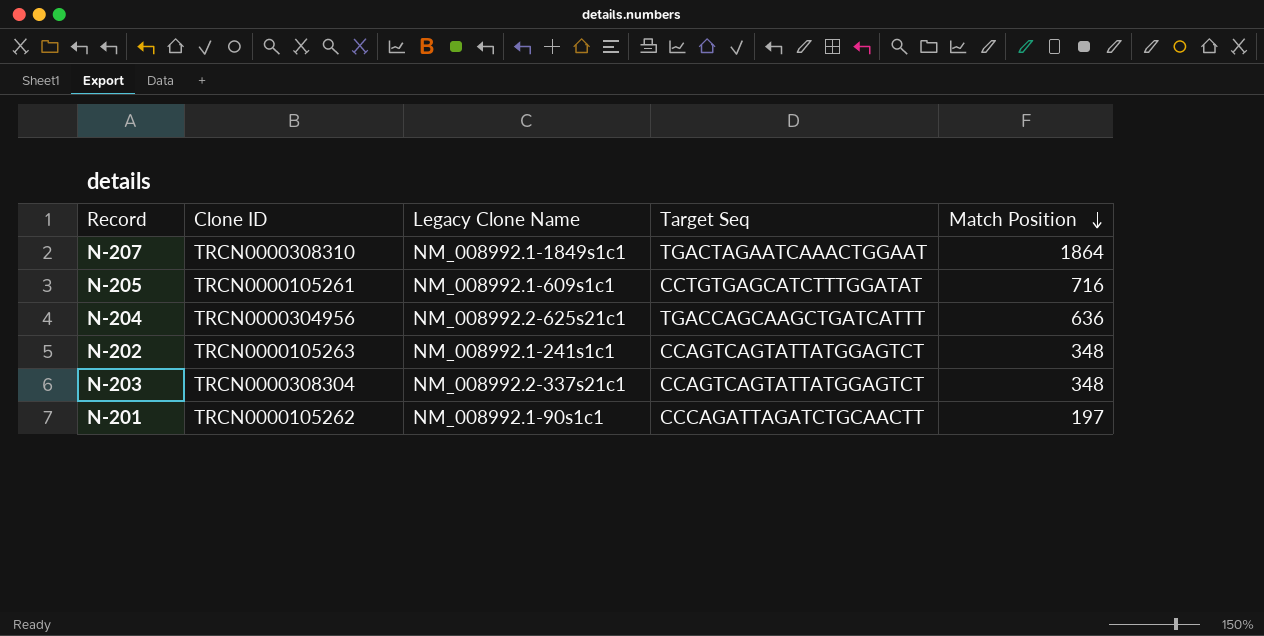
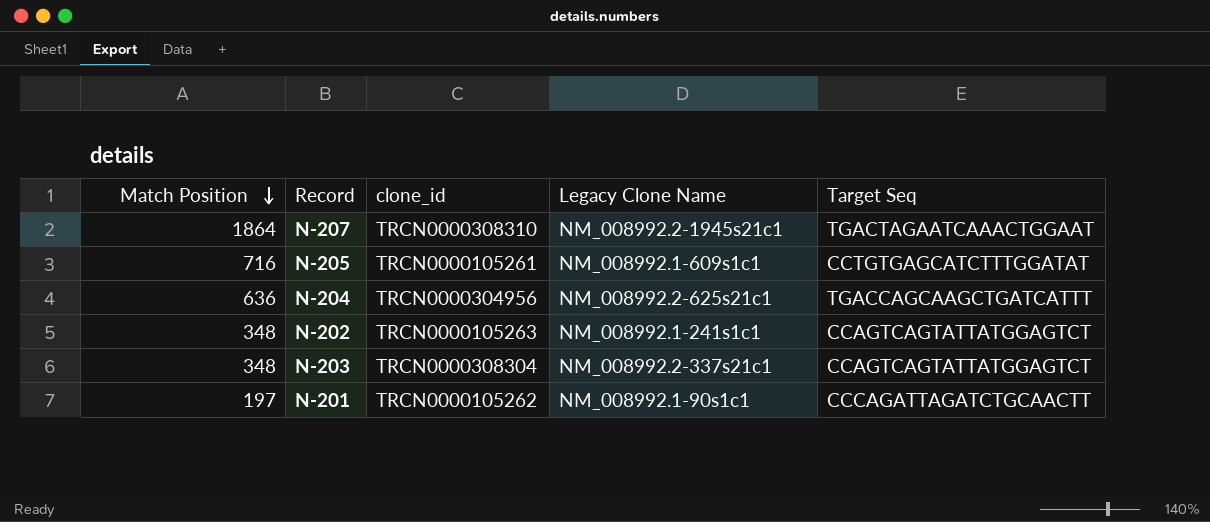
column Match Position | position: 5 -> 1
column name: Clone ID -> clone_id
N-207 | Legacy Clone Name: NM_008992.1-1849s1c1 -> NM_008992.2-1945s21c1

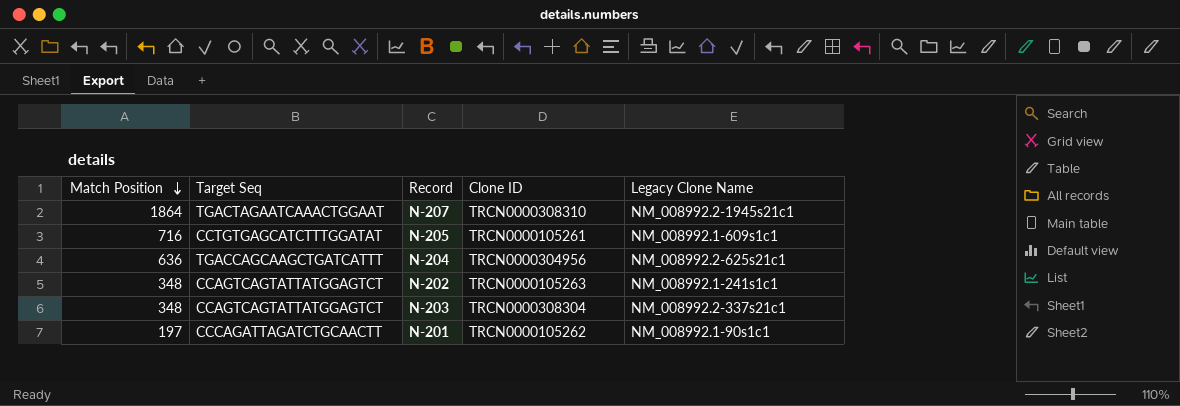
column Target Seq | position: 5 -> 2
column name: clone_id -> Clone ID

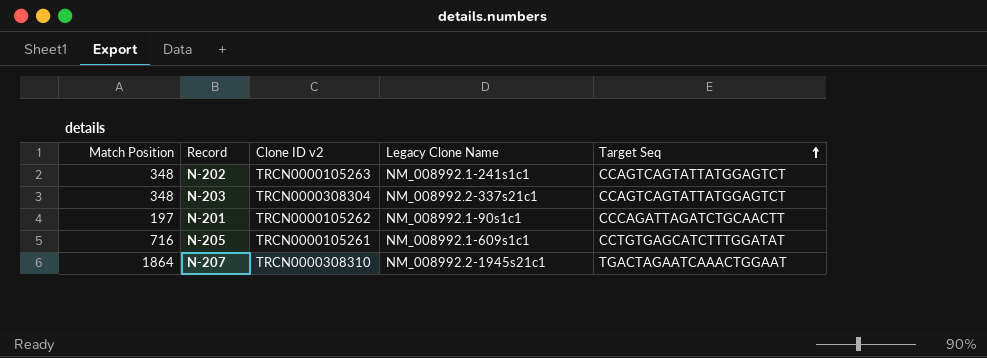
row order: Match Position descending -> Target Seq ascending
column name: Clone ID -> Clone ID v2
column Target Seq | position: 2 -> 5
row N-204: 636 | TGACCAGCAAGCTGATCATTT | TRCN0000304956 | NM_008992.2-625s21c1 -> none

